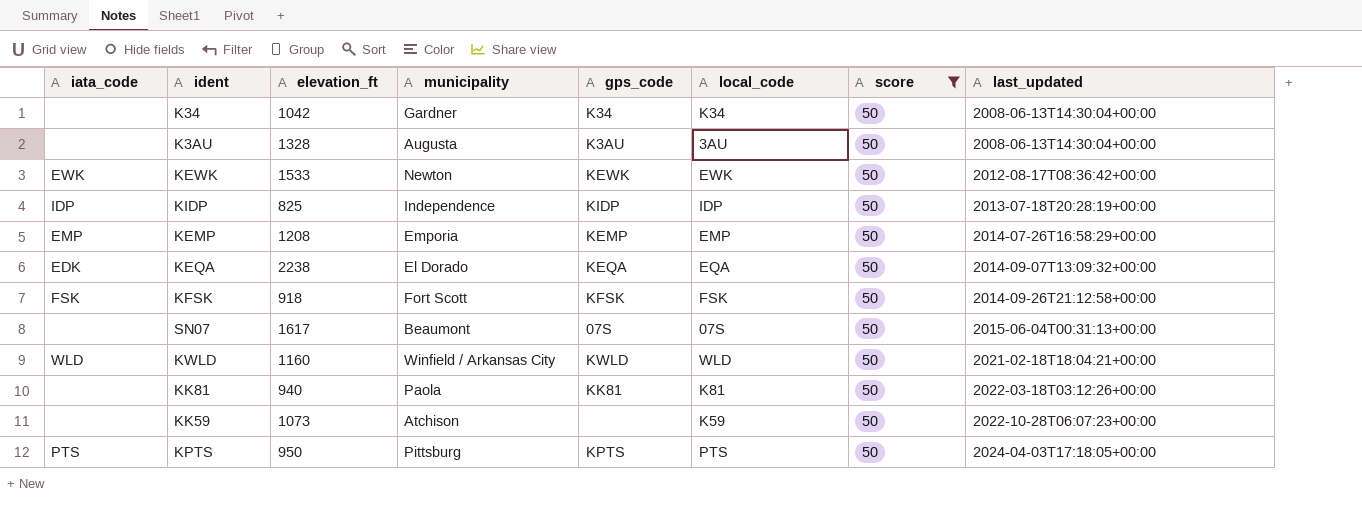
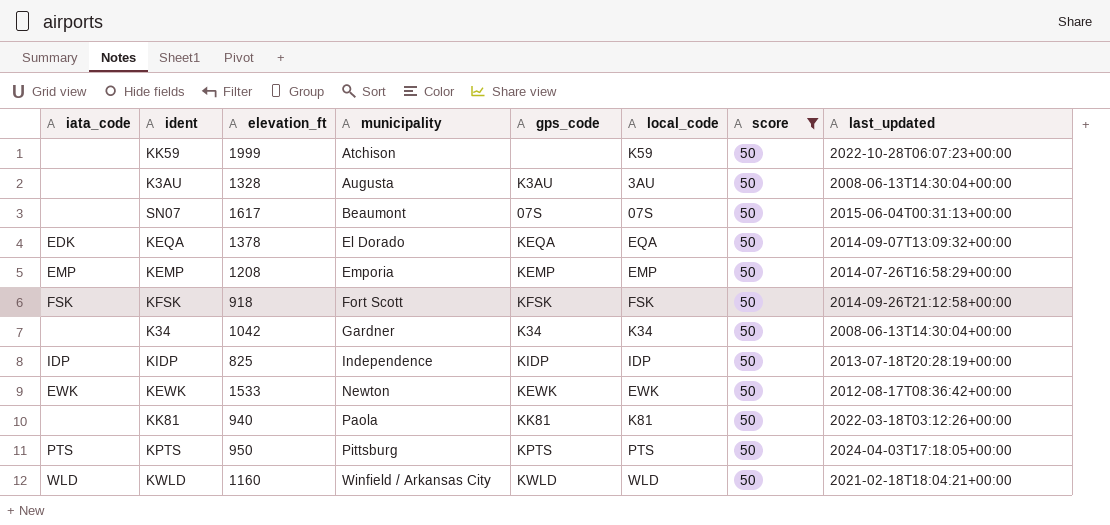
row order: last_updated ascending -> municipality ascending
KK59 | elevation_ft: 1073 -> 1999
KEQA | elevation_ft: 2238 -> 1378

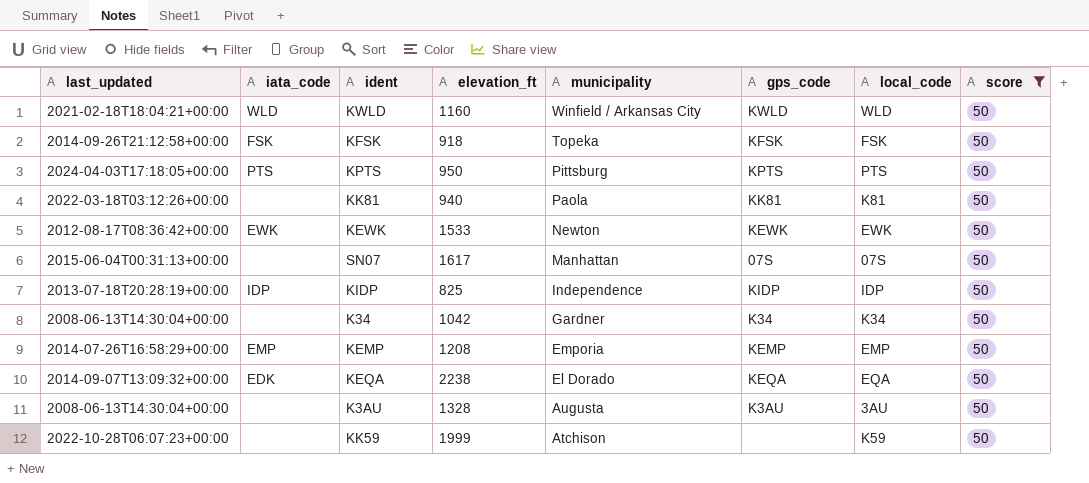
row order: municipality ascending -> municipality descending
column last_updated | position: 8 -> 1
KFSK | municipality: Fort Scott -> Topeka
SN07 | municipality: Beaumont -> Manhattan
KEQA | elevation_ft: 1378 -> 2238

